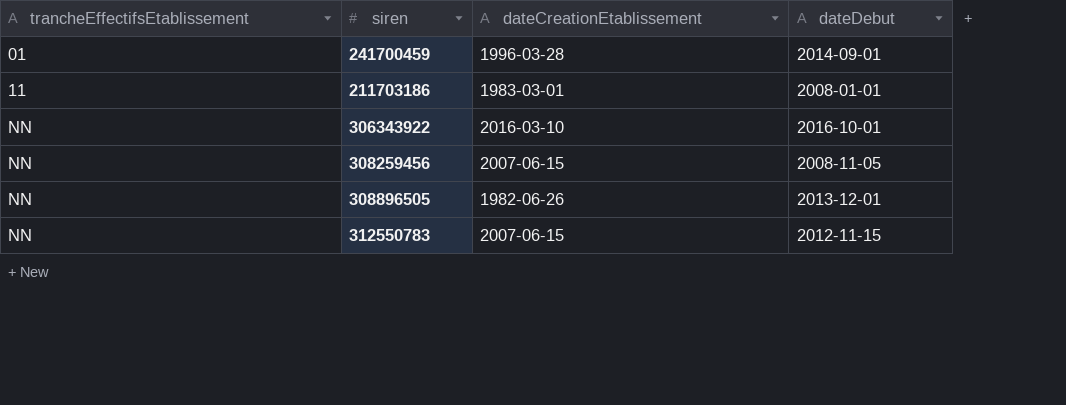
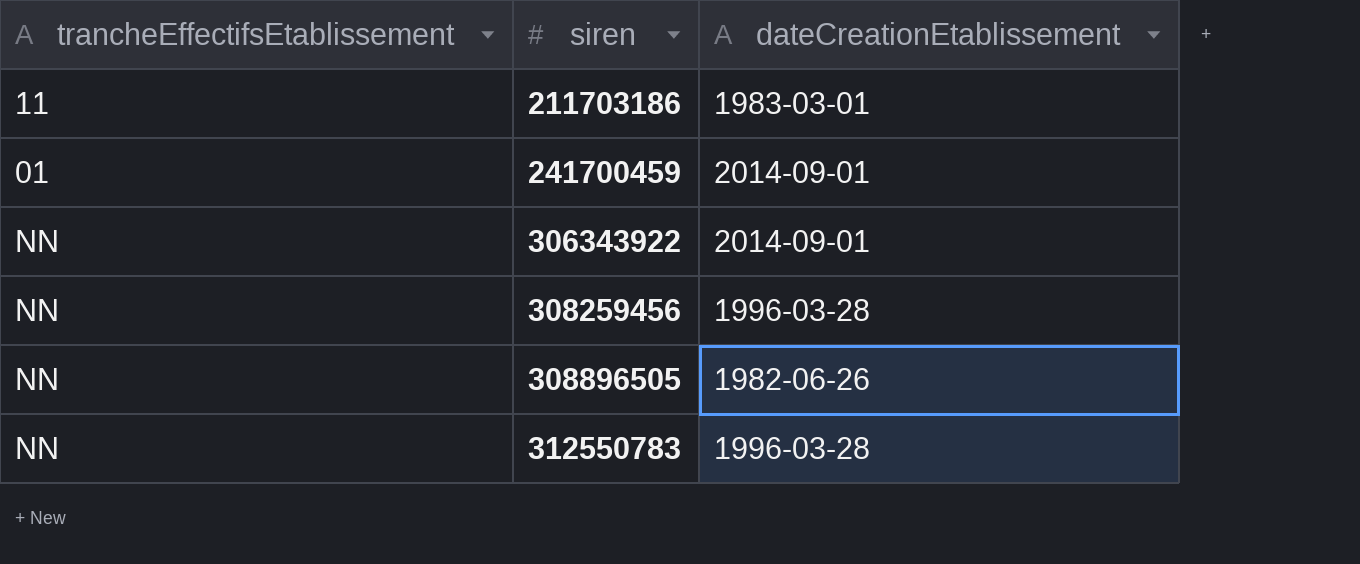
row order: trancheEffectifsEtablissement ascending -> siren ascending
column dateDebut | position: 4 -> none
241700459 | dateCreationEtablissement: 1996-03-28 -> 2014-09-01
306343922 | dateCreationEtablissement: 2016-03-10 -> 2014-09-01
308259456 | dateCreationEtablissement: 2007-06-15 -> 1996-03-28
312550783 | dateCreationEtablissement: 2007-06-15 -> 1996-03-28

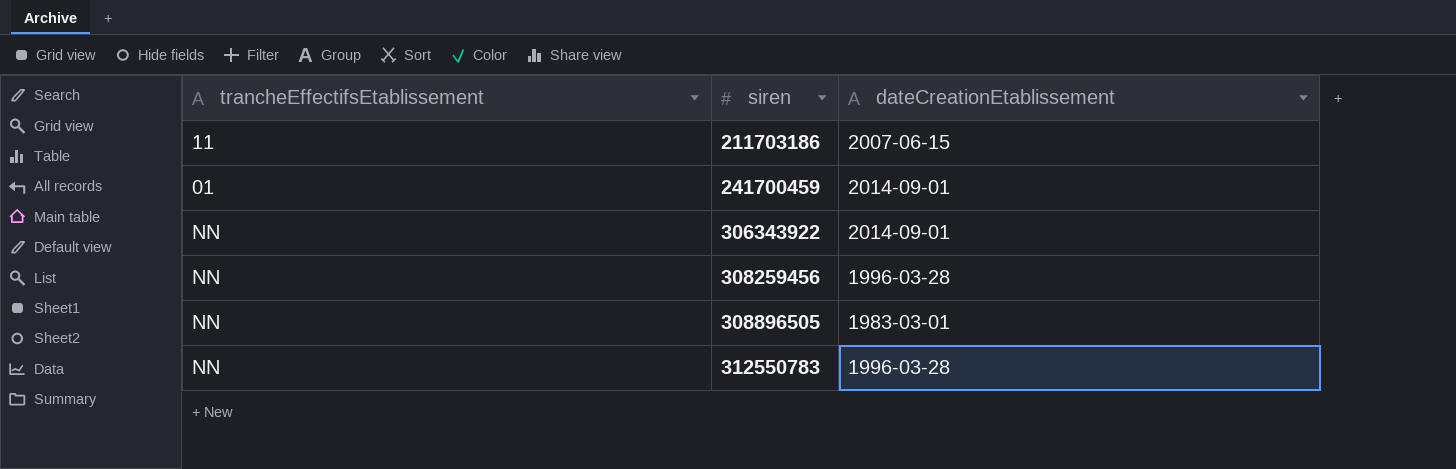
211703186 | dateCreationEtablissement: 1983-03-01 -> 2007-06-15
308896505 | dateCreationEtablissement: 1982-06-26 -> 1983-03-01

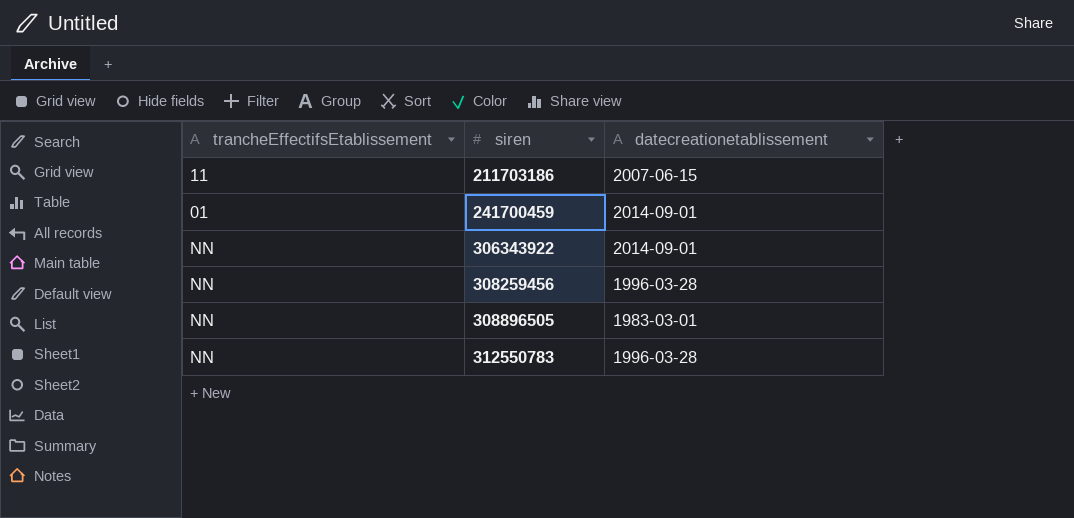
column name: dateCreationEtablissement -> datecreationetablissement

